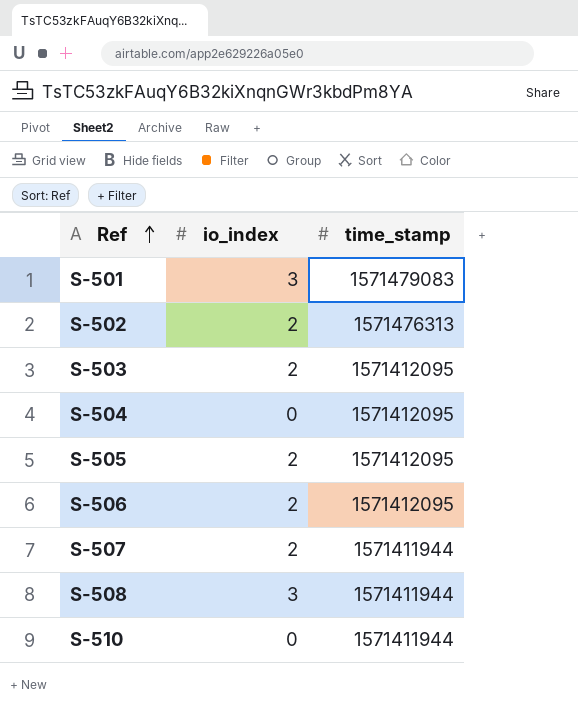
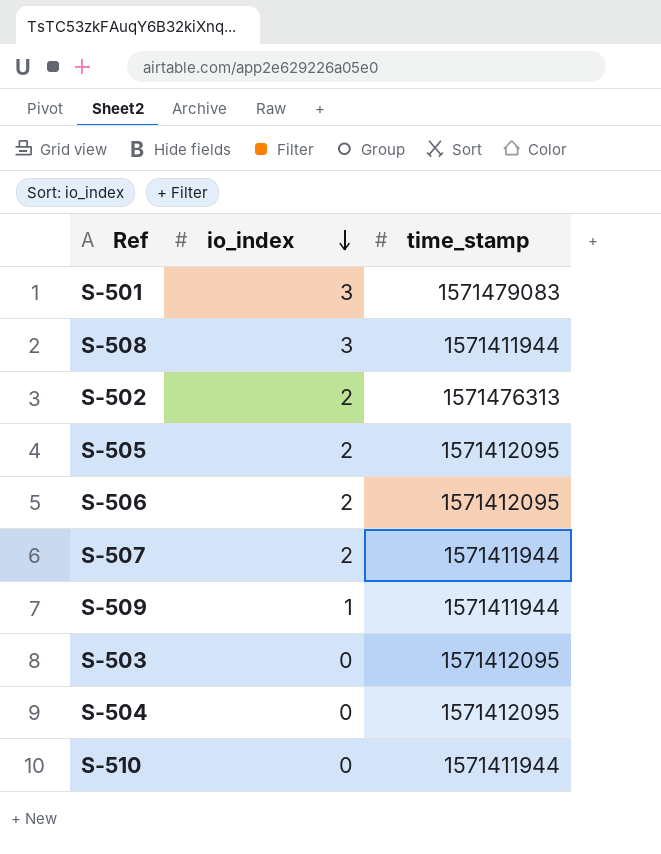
row order: Ref ascending -> io_index descending
row S-509: none -> 1 | 1571411944
S-503 | io_index: 2 -> 0

